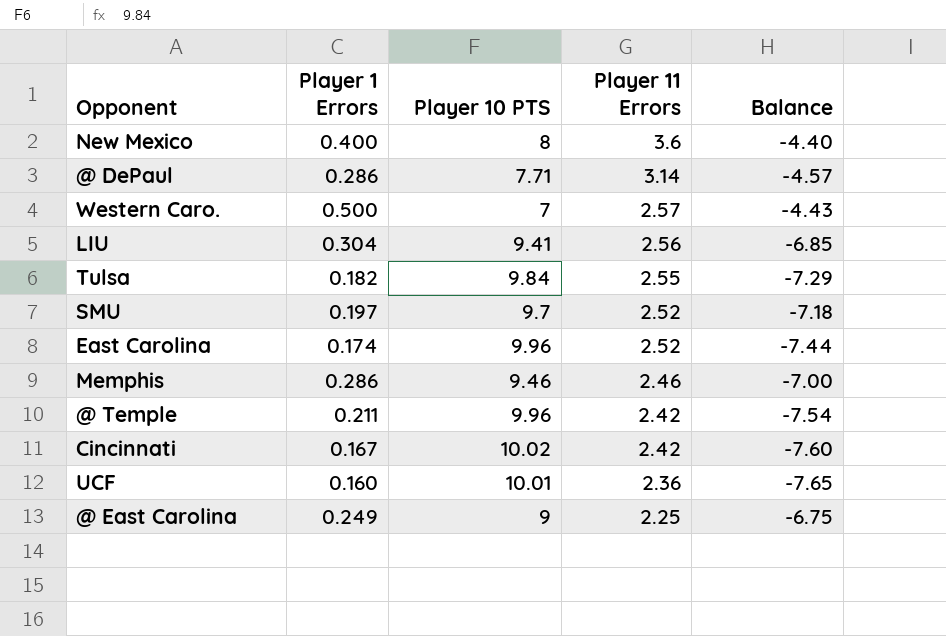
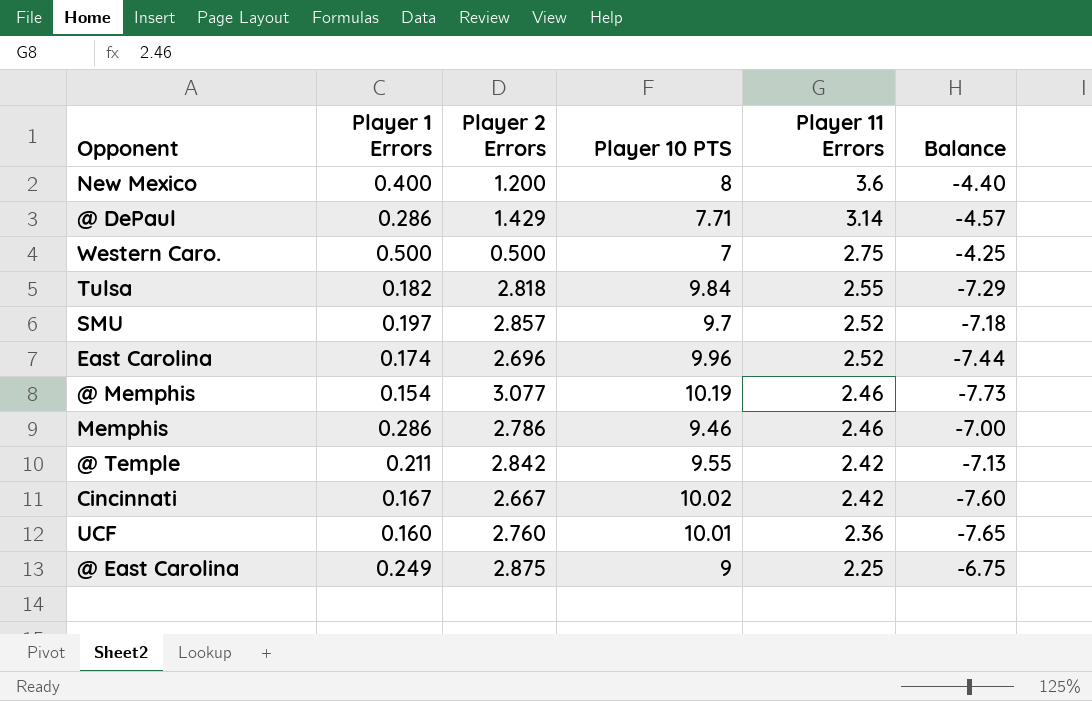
column Player 2 Errors | position: none -> 3
row LIU: 0.304 | 9.41 | 2.56 | -6.85 -> none
Western Caro. | Player 11 Errors: 2.57 -> 2.75
Western Caro. | Balance: -4.43 -> -4.25
row @ Memphis: none -> 0.154 | 3.077 | 10.19 | 2.46 | -7.73
@ Temple | Player 10 PTS: 9.96 -> 9.55
@ Temple | Balance: -7.54 -> -7.13

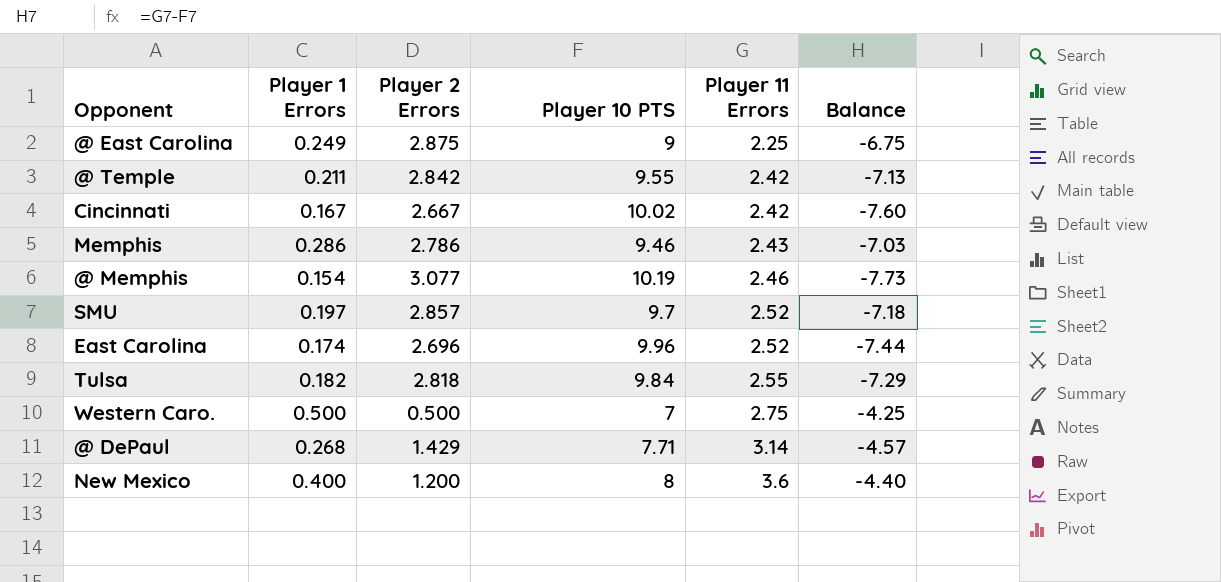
row order: Player 11 Errors descending -> Player 11 Errors ascending
row UCF: 0.160 | 2.760 | 10.01 | 2.36 | -7.65 -> none
Memphis | Player 11 Errors: 2.46 -> 2.43
Memphis | Balance: -7.00 -> -7.03
@ DePaul | Player 1 Errors: 0.286 -> 0.268

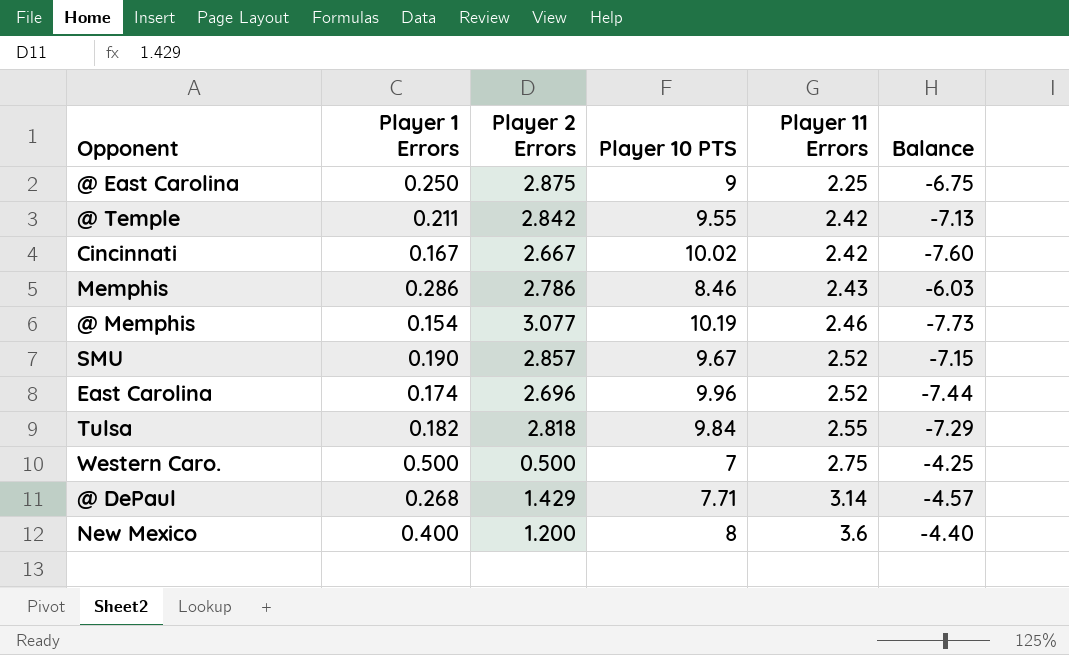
@ East Carolina | Player 1 Errors: 0.249 -> 0.250
Memphis | Player 10 PTS: 9.46 -> 8.46
Memphis | Balance: -7.03 -> -6.03
SMU | Player 1 Errors: 0.197 -> 0.190
SMU | Player 10 PTS: 9.7 -> 9.67
SMU | Balance: -7.18 -> -7.15

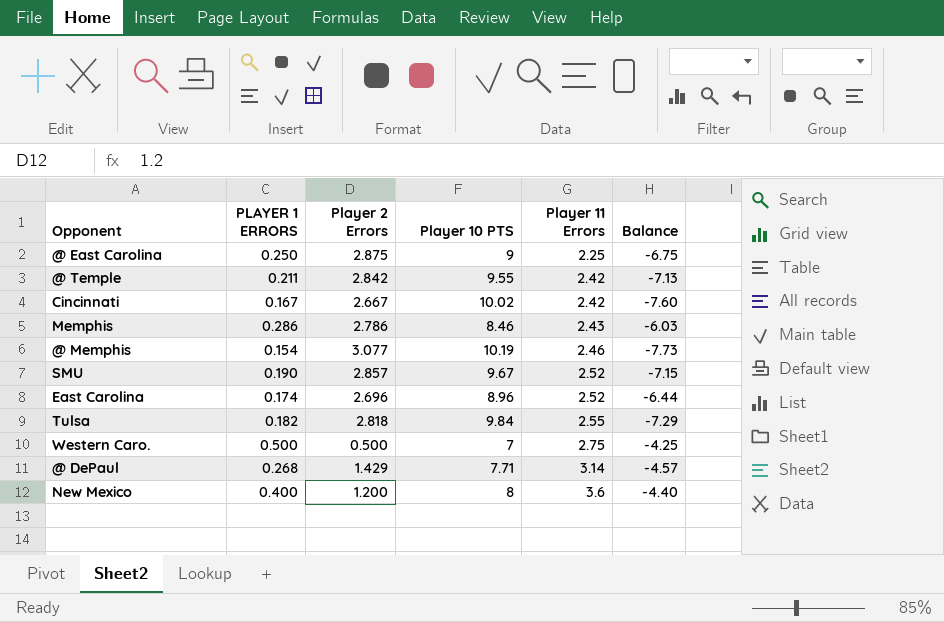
column name: Player 1 Errors -> PLAYER 1 ERRORS
East Carolina | Player 10 PTS: 9.96 -> 8.96
East Carolina | Balance: -7.44 -> -6.44

